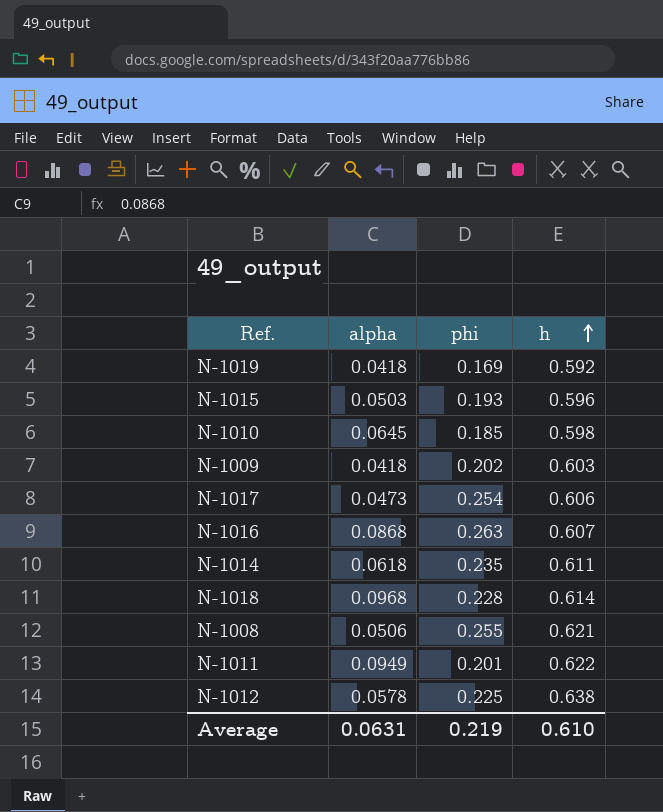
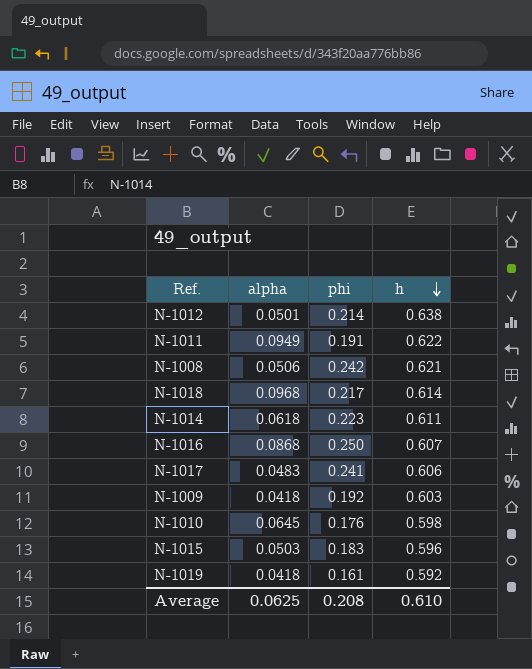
row order: h ascending -> h descending
N-1012 | alpha: 0.0578 -> 0.0501
N-1012 | phi: 0.225 -> 0.214
N-1011 | phi: 0.201 -> 0.191
N-1008 | phi: 0.255 -> 0.242
N-1018 | phi: 0.228 -> 0.217
N-1014 | phi: 0.235 -> 0.223
N-1016 | phi: 0.263 -> 0.250
N-1017 | alpha: 0.0473 -> 0.0483
N-1017 | phi: 0.254 -> 0.241
N-1009 | phi: 0.202 -> 0.192
N-1010 | phi: 0.185 -> 0.176
N-1015 | phi: 0.193 -> 0.183
N-1019 | phi: 0.169 -> 0.161
Average | alpha: 0.0631 -> 0.0625
Average | phi: 0.219 -> 0.208

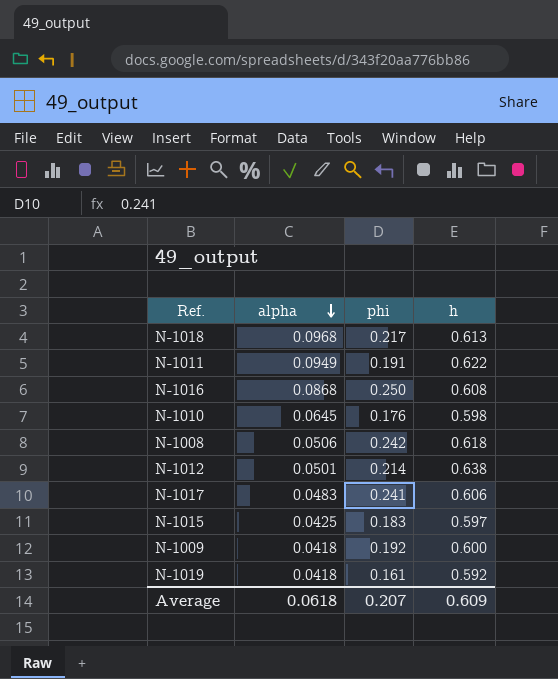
row order: h descending -> alpha descending
row N-1014: 0.0618 | 0.223 | 0.611 -> none
N-1018 | h: 0.614 -> 0.613
N-1016 | h: 0.607 -> 0.608
N-1008 | h: 0.621 -> 0.618
N-1015 | alpha: 0.0503 -> 0.0425
N-1015 | h: 0.596 -> 0.597
N-1009 | h: 0.603 -> 0.600
Average | alpha: 0.0625 -> 0.0618
Average | phi: 0.208 -> 0.207
Average | h: 0.610 -> 0.609

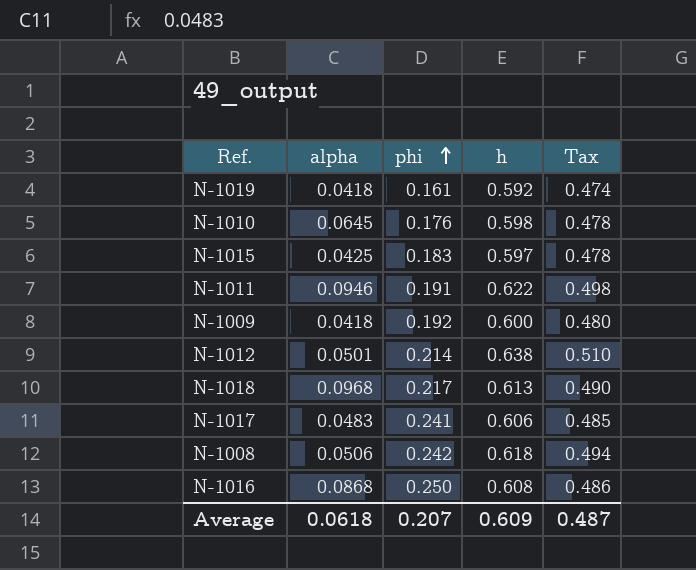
row order: alpha descending -> phi ascending
column Tax | formula: none -> [h] * 0.8
N-1011 | alpha: 0.0949 -> 0.0946

